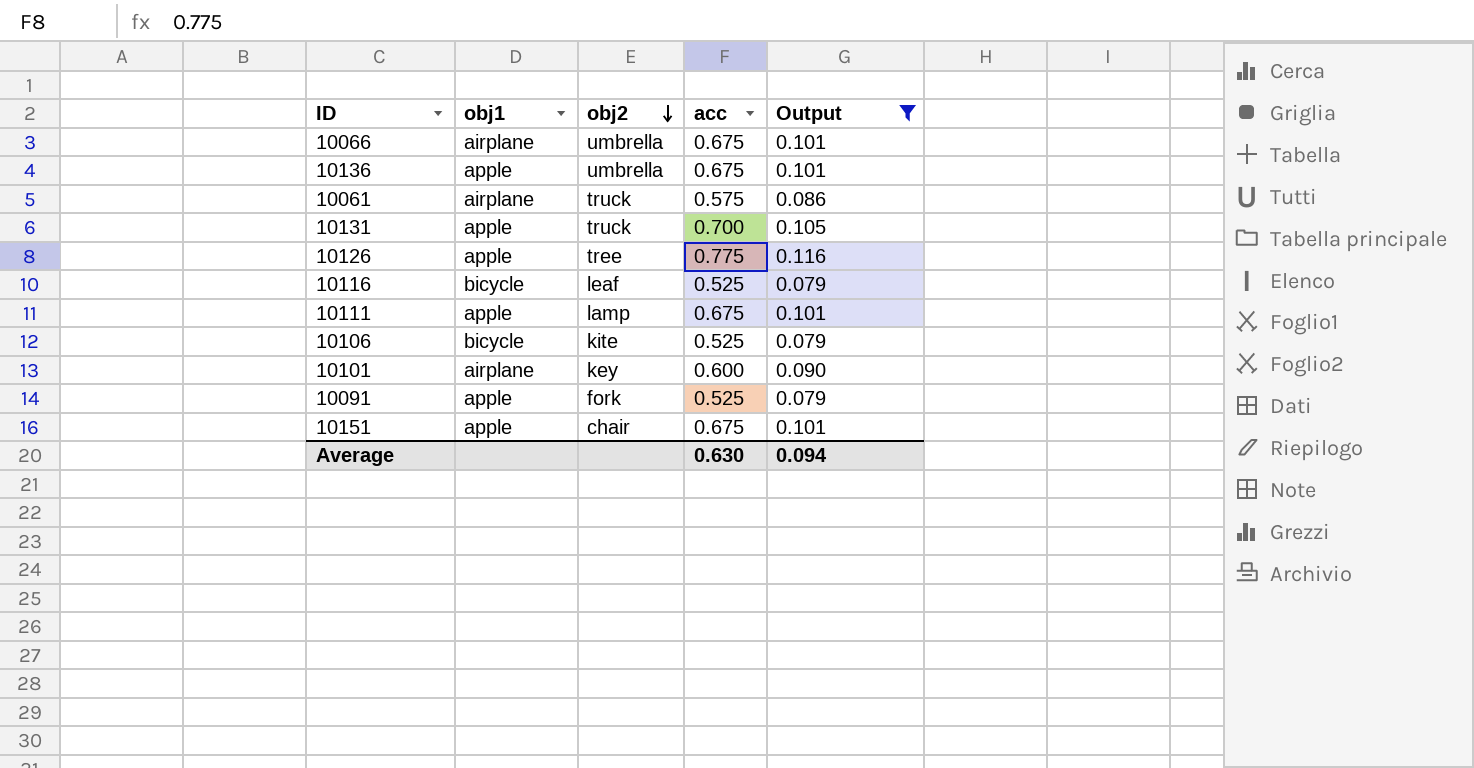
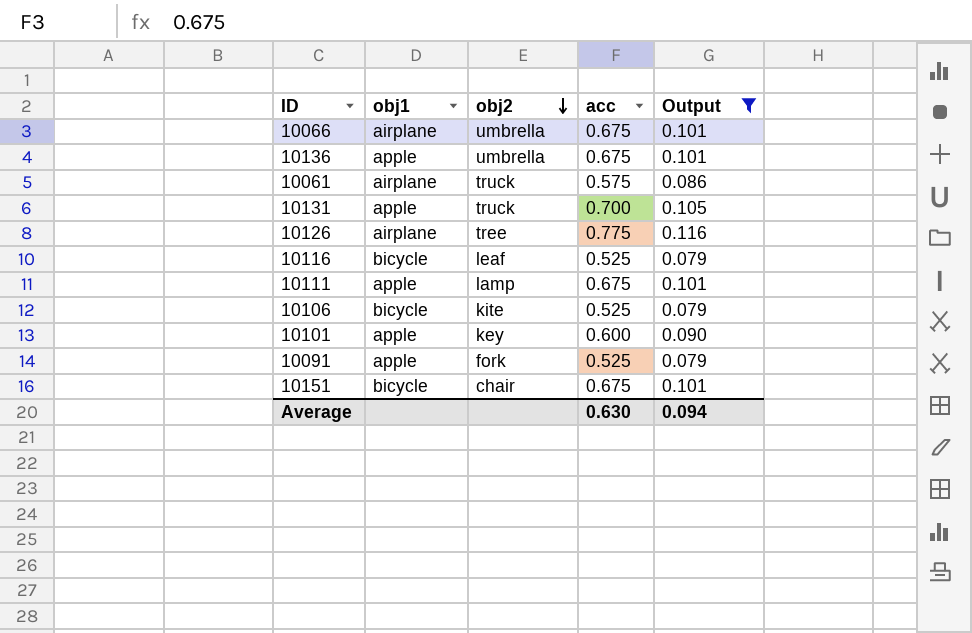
10126 | obj1: apple -> airplane
10101 | obj1: airplane -> apple
10151 | obj1: apple -> bicycle

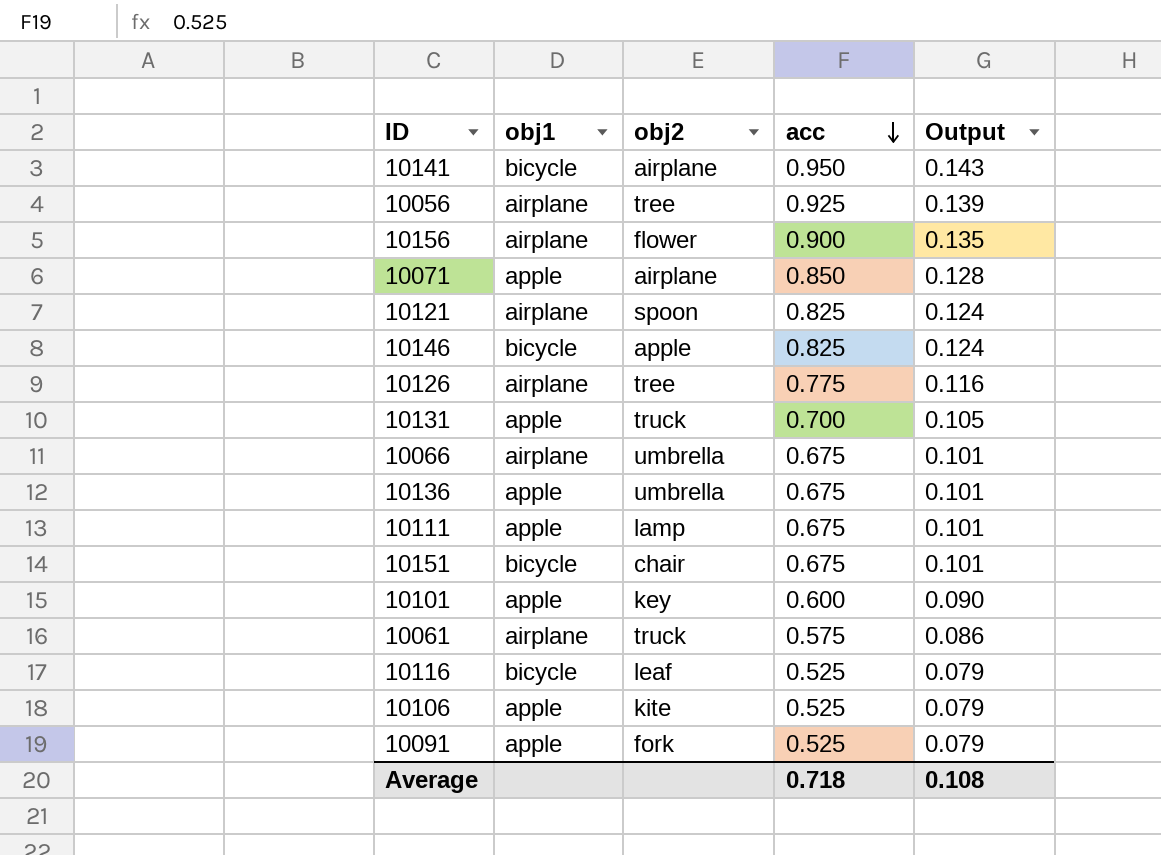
filter: Output <= 0.116 -> none
row order: obj2 descending -> acc descending
10106 | obj1: bicycle -> apple
Average | acc: 0.630 -> 0.718
Average | Output: 0.094 -> 0.108

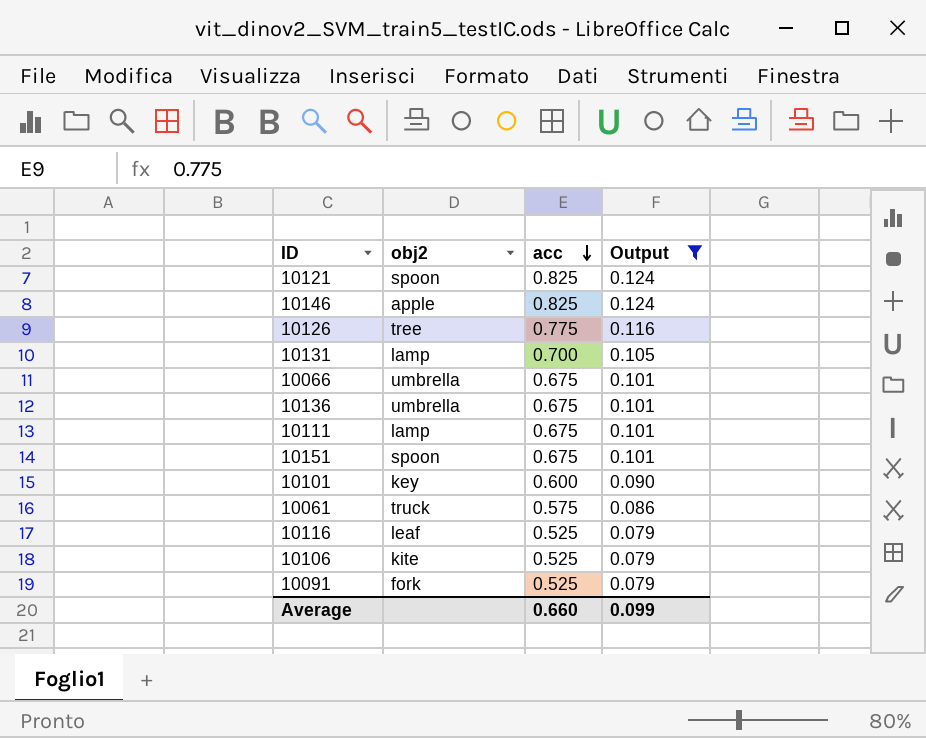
filter: none -> Output <= 0.124
column obj1 | position: 2 -> none
10131 | obj2: truck -> lamp
10151 | obj2: chair -> spoon
Average | acc: 0.718 -> 0.660
Average | Output: 0.108 -> 0.099

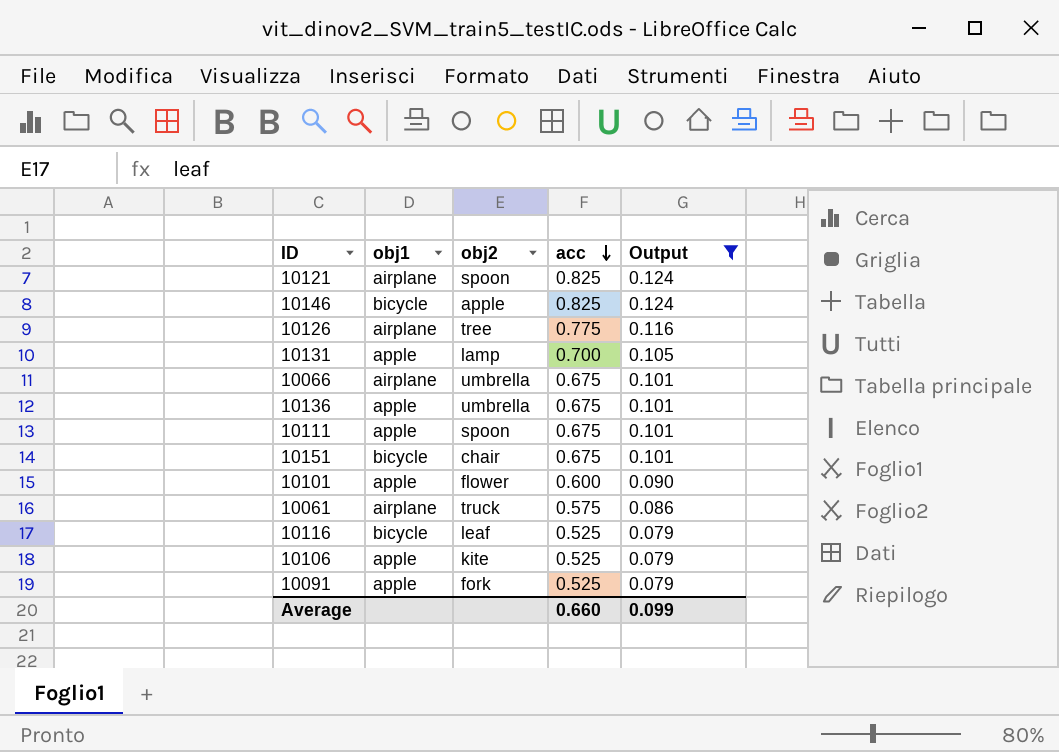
column obj1 | position: none -> 2
10111 | obj2: lamp -> spoon
10151 | obj2: spoon -> chair
10101 | obj2: key -> flower

